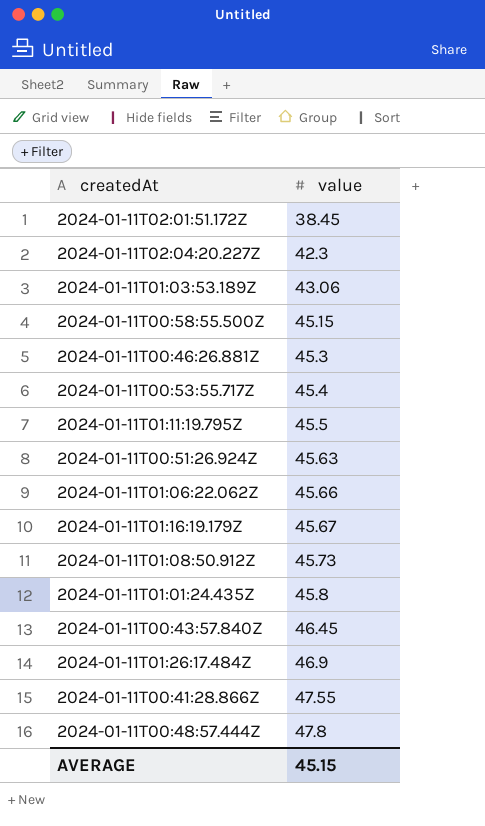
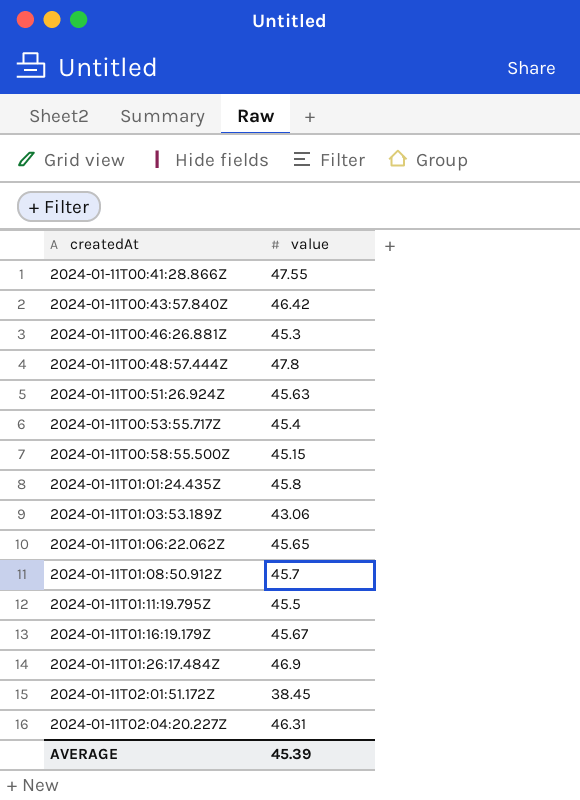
row order: value ascending -> createdAt ascending
2024-01-11T00:43:57.840Z | value: 46.45 -> 46.42
2024-01-11T01:06:22.062Z | value: 45.66 -> 45.65
2024-01-11T01:08:50.912Z | value: 45.73 -> 45.7
2024-01-11T02:04:20.227Z | value: 42.3 -> 46.31
AVERAGE | value: 45.15 -> 45.39

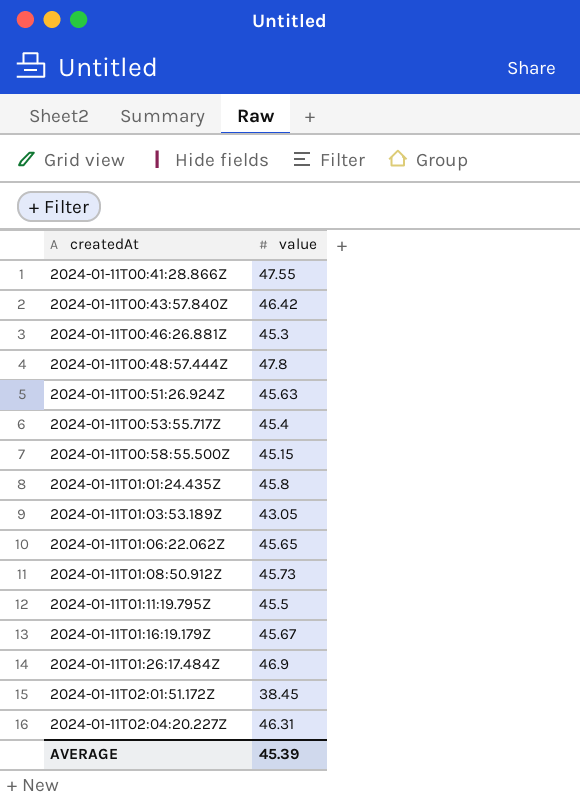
2024-01-11T01:03:53.189Z | value: 43.06 -> 43.05
2024-01-11T01:08:50.912Z | value: 45.7 -> 45.73

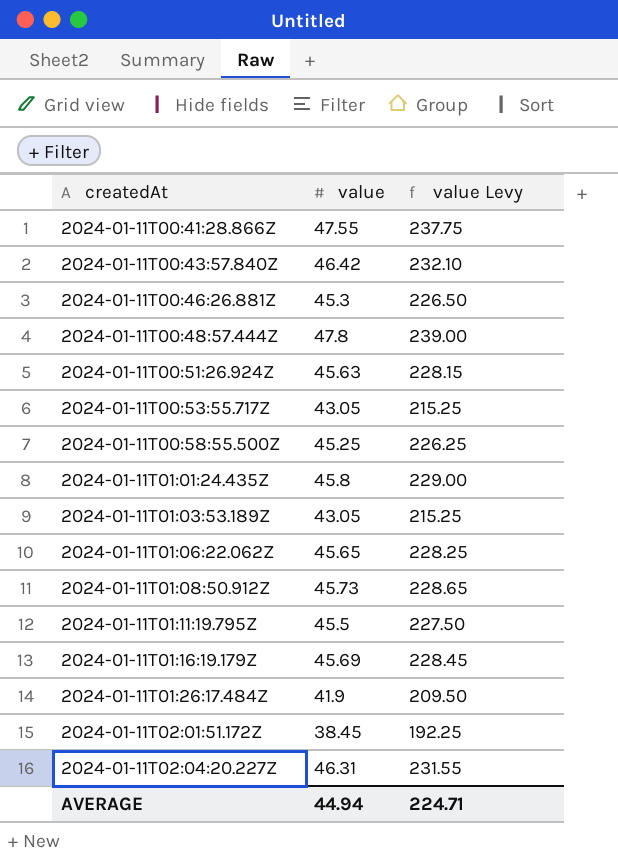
column value Levy | formula: none -> [value] * 5
2024-01-11T00:53:55.717Z | value: 45.4 -> 43.05
2024-01-11T00:58:55.500Z | value: 45.15 -> 45.25
2024-01-11T01:16:19.179Z | value: 45.67 -> 45.69
2024-01-11T01:26:17.484Z | value: 46.9 -> 41.9
AVERAGE | value: 45.39 -> 44.94

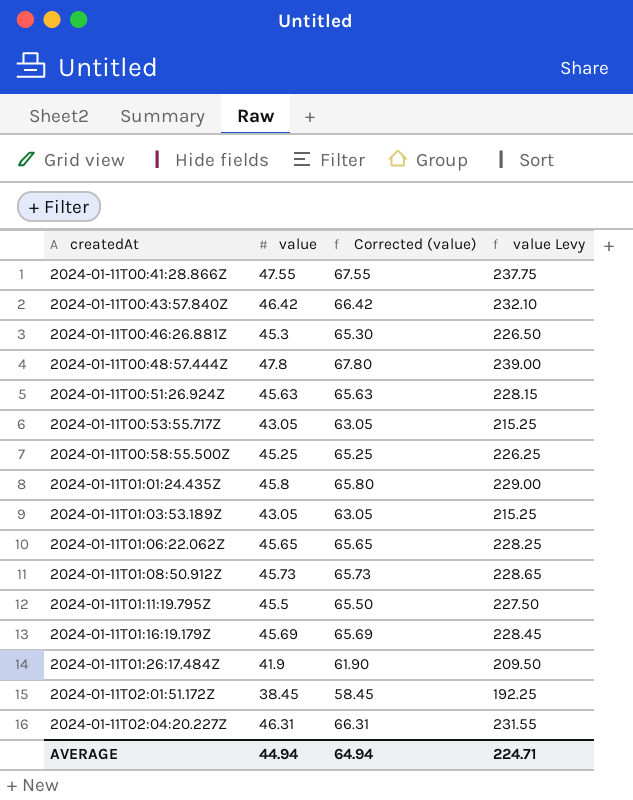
column Corrected (value) | formula: none -> [value] + 20

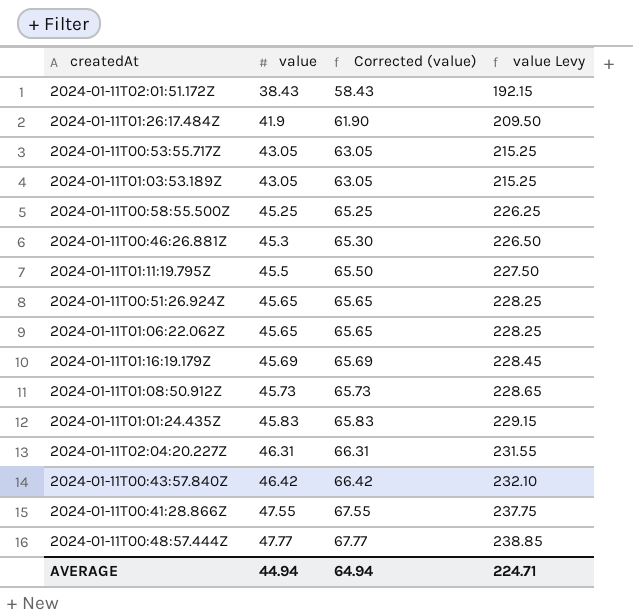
row order: createdAt ascending -> value ascending
2024-01-11T02:01:51.172Z | value: 38.45 -> 38.43
2024-01-11T02:01:51.172Z | Corrected (value): 58.45 -> 58.43
2024-01-11T02:01:51.172Z | value Levy: 192.25 -> 192.15
2024-01-11T00:51:26.924Z | value: 45.63 -> 45.65
2024-01-11T00:51:26.924Z | Corrected (value): 65.63 -> 65.65
2024-01-11T00:51:26.924Z | value Levy: 228.15 -> 228.25
2024-01-11T01:01:24.435Z | value: 45.8 -> 45.83
2024-01-11T01:01:24.435Z | Corrected (value): 65.80 -> 65.83
2024-01-11T01:01:24.435Z | value Levy: 229.00 -> 229.15
2024-01-11T00:48:57.444Z | value: 47.8 -> 47.77
2024-01-11T00:48:57.444Z | Corrected (value): 67.80 -> 67.77
2024-01-11T00:48:57.444Z | value Levy: 239.00 -> 238.85

